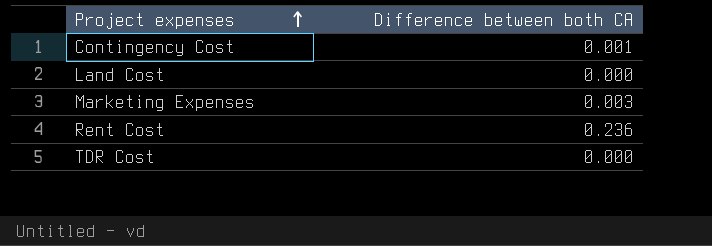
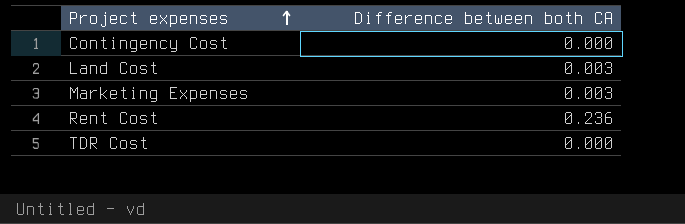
Contingency Cost | Difference between both CA: 0.001 -> 0.000
Land Cost | Difference between both CA: 0.000 -> 0.003

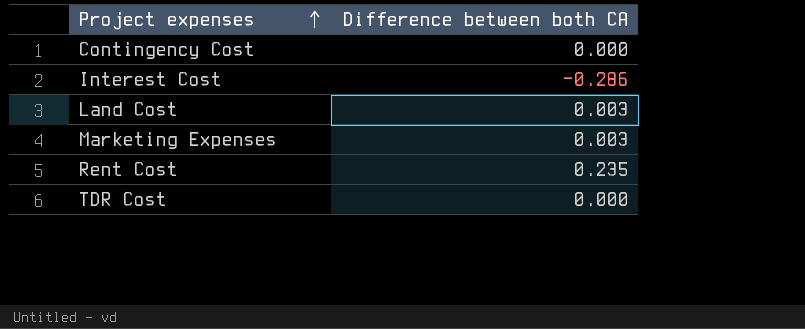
row Interest Cost: none -> -0.286
Rent Cost | Difference between both CA: 0.236 -> 0.235

